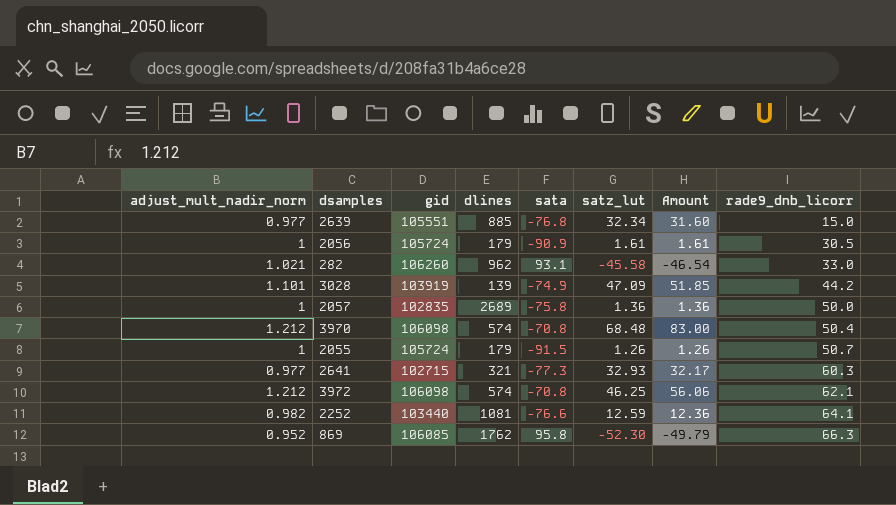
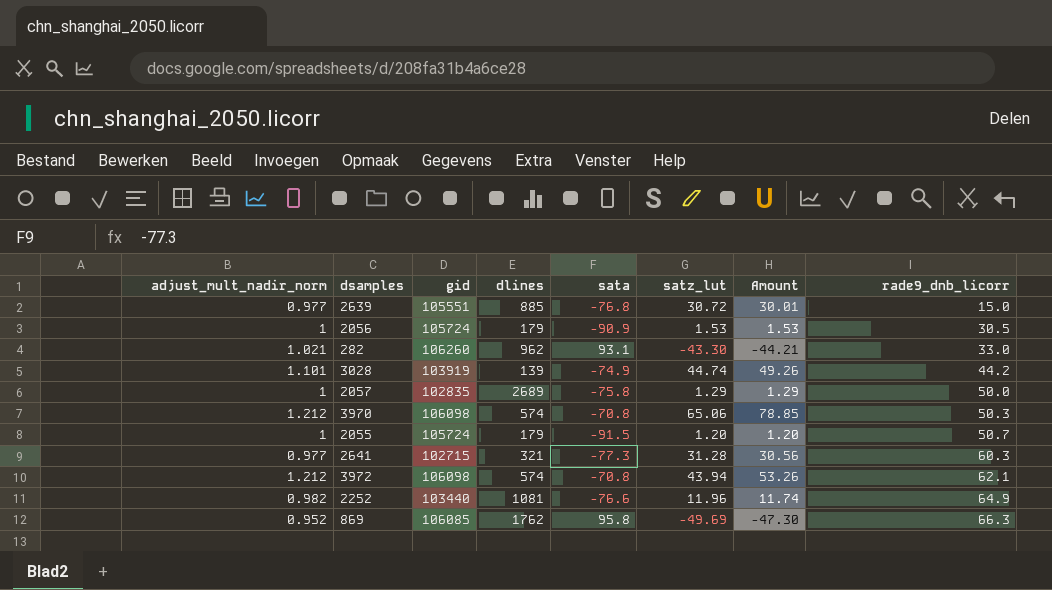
2639 | satz_lut: 32.34 -> 30.72
2639 | Amount: 31.60 -> 30.01
2056 | satz_lut: 1.61 -> 1.53
2056 | Amount: 1.61 -> 1.53
282 | satz_lut: -45.58 -> -43.30
282 | Amount: -46.54 -> -44.21
3028 | satz_lut: 47.09 -> 44.74
3028 | Amount: 51.85 -> 49.26
2057 | satz_lut: 1.36 -> 1.29
2057 | Amount: 1.36 -> 1.29
3970 | satz_lut: 68.48 -> 65.06
3970 | Amount: 83.00 -> 78.85
3970 | rade9_dnb_licorr: 50.4 -> 50.3
2055 | satz_lut: 1.26 -> 1.20
2055 | Amount: 1.26 -> 1.20
2641 | satz_lut: 32.93 -> 31.28
2641 | Amount: 32.17 -> 30.56
3972 | satz_lut: 46.25 -> 43.94
3972 | Amount: 56.06 -> 53.26
2252 | satz_lut: 12.59 -> 11.96
2252 | Amount: 12.36 -> 11.74
2252 | rade9_dnb_licorr: 64.1 -> 64.9
869 | satz_lut: -52.30 -> -49.69
869 | Amount: -49.79 -> -47.30

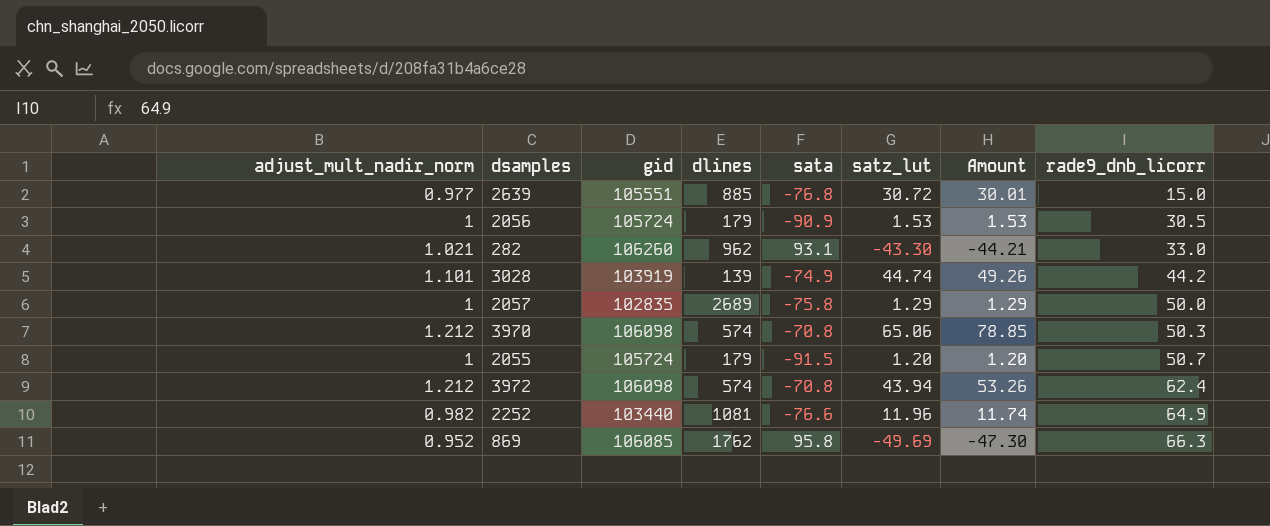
row 2641: 0.977 | 102715 | 321 | -77.3 | 31.28 | 30.56 | 60.3 -> none
3972 | rade9_dnb_licorr: 62.1 -> 62.4

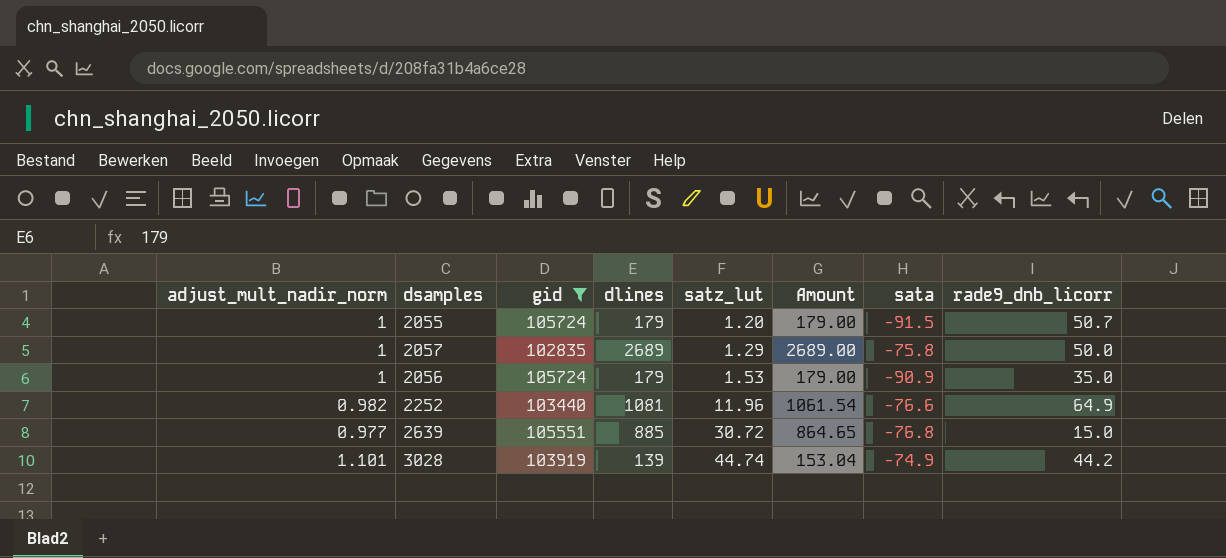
filter: none -> gid <= 105724
row order: rade9_dnb_licorr ascending -> satz_lut ascending
column Amount | formula: [adjust_mult_nadir_norm] * [satz_lut] -> [adjust_mult_nadir_norm] * [dlines]
column sata | position: 5 -> 7
2056 | rade9_dnb_licorr: 30.5 -> 35.0

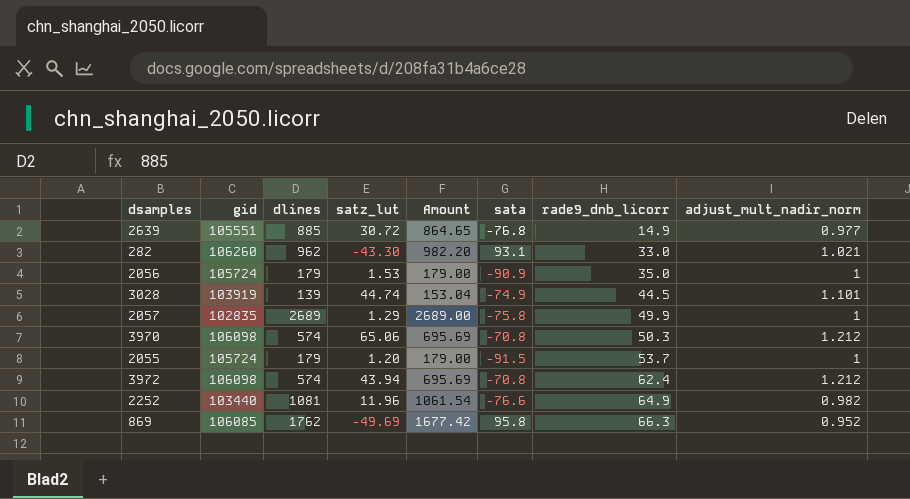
filter: gid <= 105724 -> none
row order: satz_lut ascending -> rade9_dnb_licorr ascending
column adjust_mult_nadir_norm | position: 1 -> 8
2639 | rade9_dnb_licorr: 15.0 -> 14.9
3028 | rade9_dnb_licorr: 44.2 -> 44.5
2057 | rade9_dnb_licorr: 50.0 -> 49.9
2055 | rade9_dnb_licorr: 50.7 -> 53.7

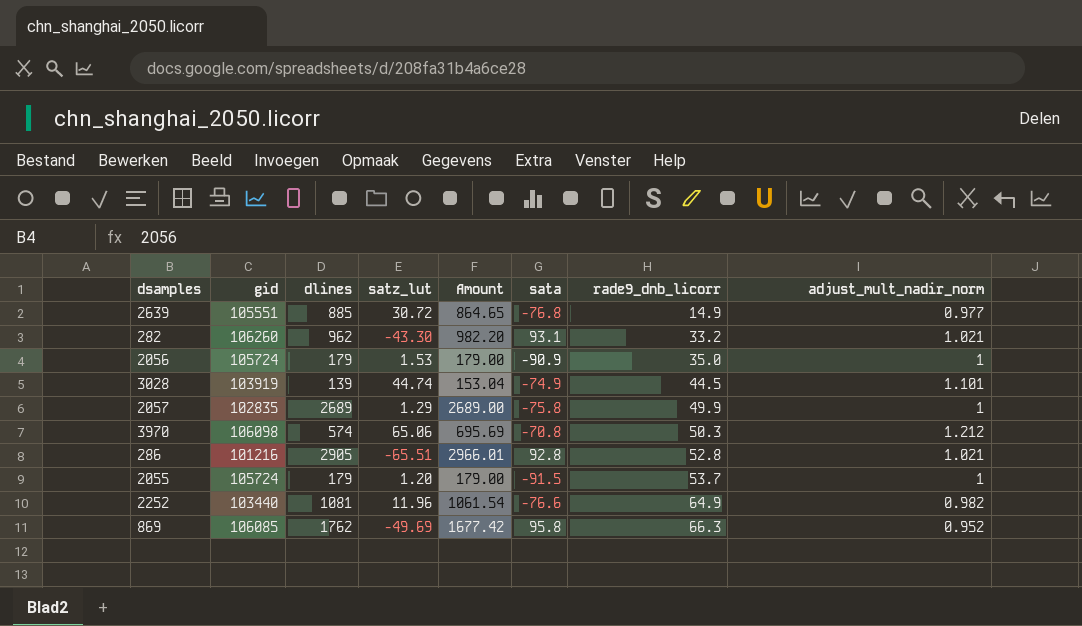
row 3972: 106098 | 574 | 43.94 | 695.69 | -70.8 | 62.4 | 1.212 -> none
282 | rade9_dnb_licorr: 33.0 -> 33.2
row 286: none -> 101216 | 2905 | -65.51 | 2966.01 | 92.8 | 52.8 | 1.021

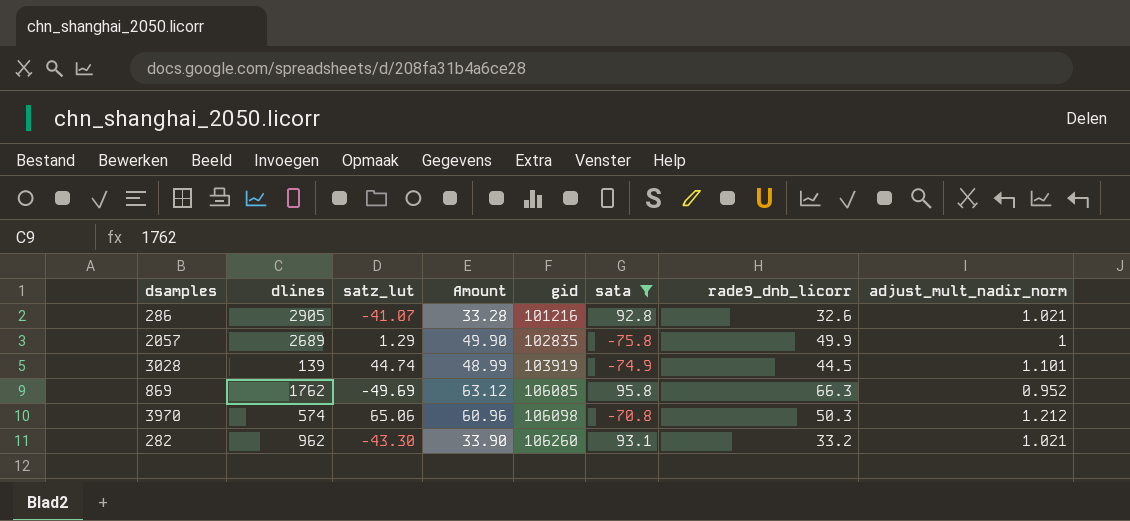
filter: none -> sata >= -75.8
row order: rade9_dnb_licorr ascending -> gid ascending
column Amount | formula: [dlines] * [adjust_mult_nadir_norm] -> [rade9_dnb_licorr] * [adjust_mult_nadir_norm]
column gid | position: 2 -> 5
286 | satz_lut: -65.51 -> -41.07
286 | rade9_dnb_licorr: 52.8 -> 32.6

